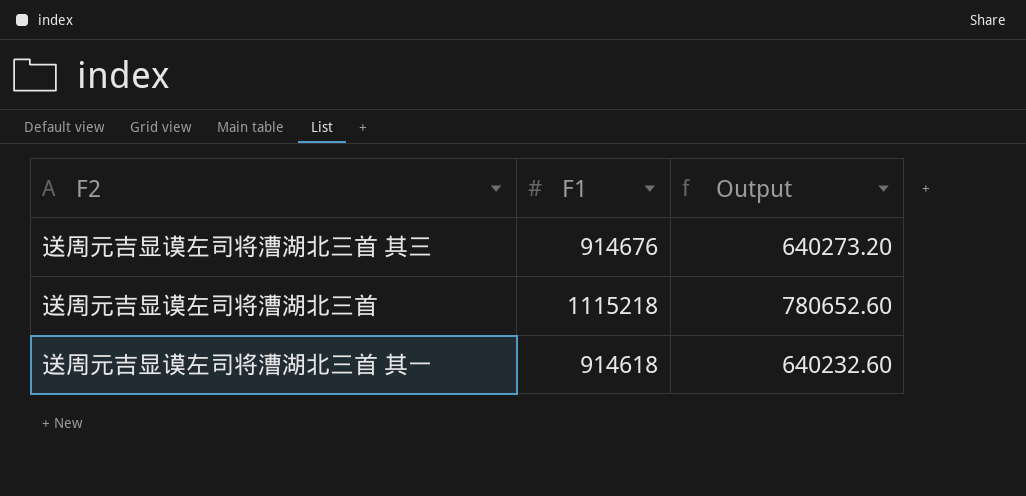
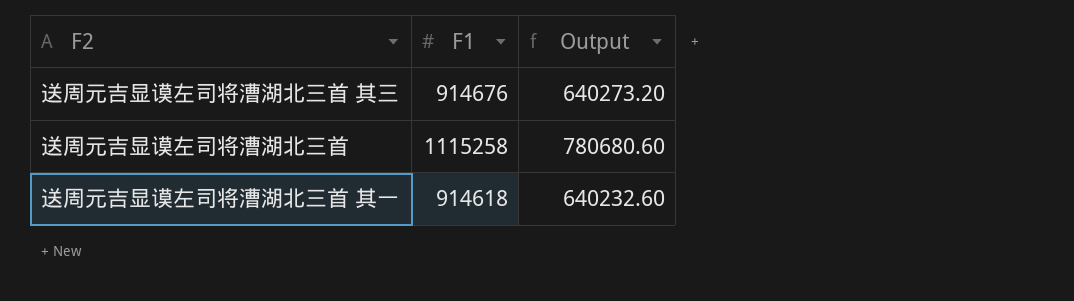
送周元吉显谟左司将漕湖北三首 | F1: 1115218 -> 1115258
送周元吉显谟左司将漕湖北三首 | Output: 780652.60 -> 780680.60

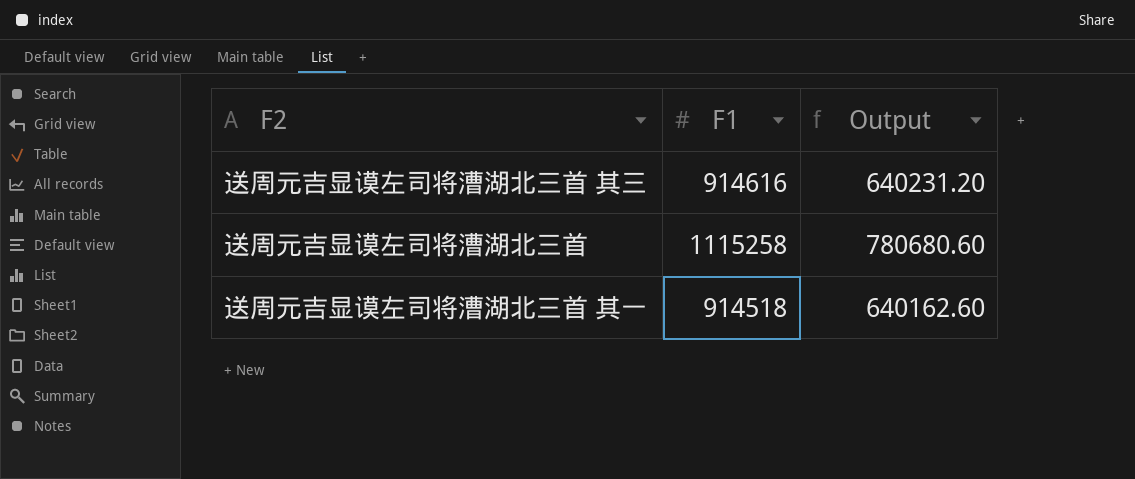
送周元吉显谟左司将漕湖北三首 其三 | F1: 914676 -> 914616
送周元吉显谟左司将漕湖北三首 其三 | Output: 640273.20 -> 640231.20
送周元吉显谟左司将漕湖北三首 其一 | F1: 914618 -> 914518
送周元吉显谟左司将漕湖北三首 其一 | Output: 640232.60 -> 640162.60

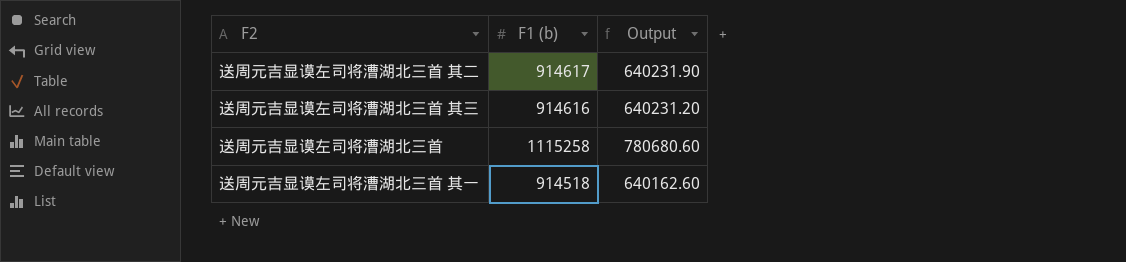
column name: F1 -> F1 (b)
row 送周元吉显谟左司将漕湖北三首 其二: none -> 914617 | 640231.90

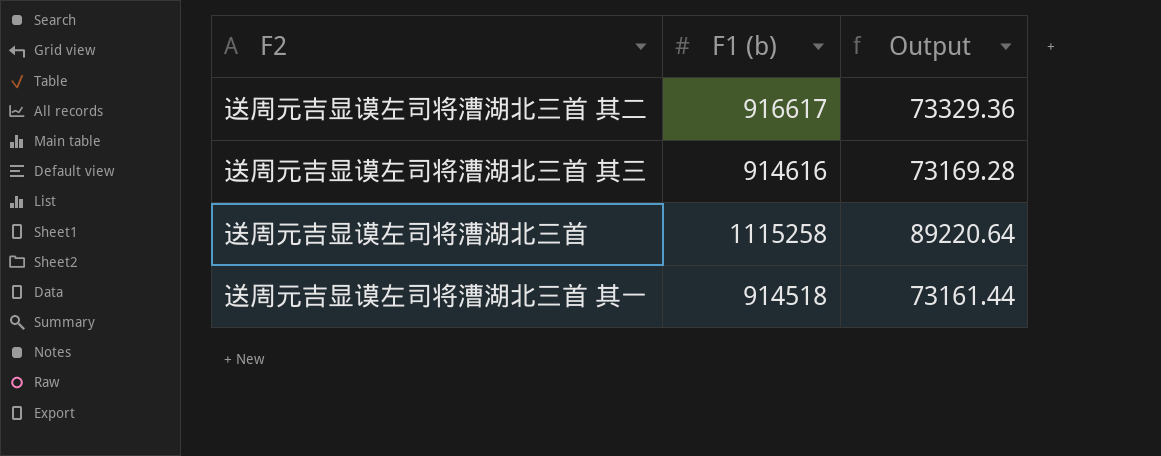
column Output | formula: [F1 (b)] * 0.7 -> [F1 (b)] * 0.08
送周元吉显谟左司将漕湖北三首 其二 | F1 (b): 914617 -> 916617

